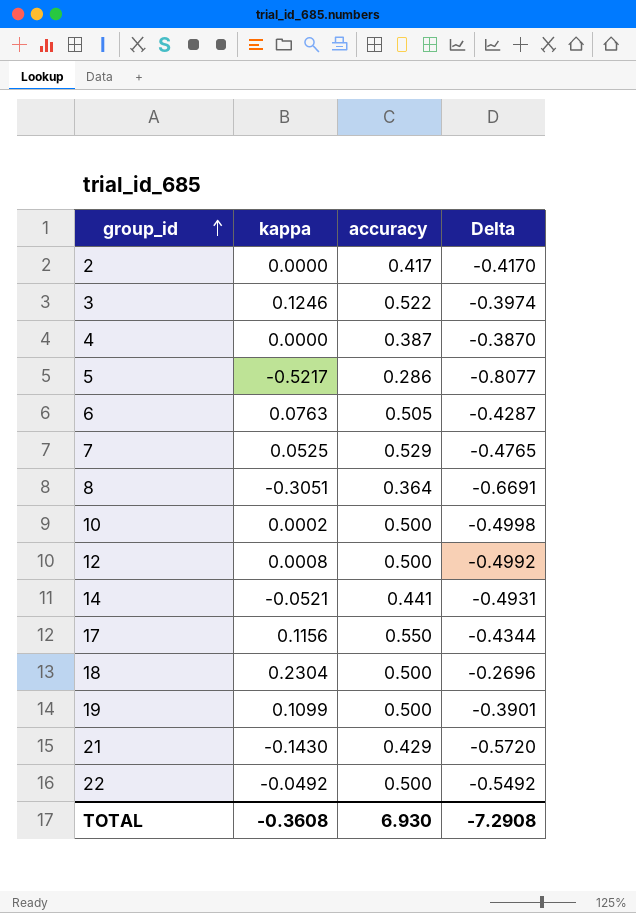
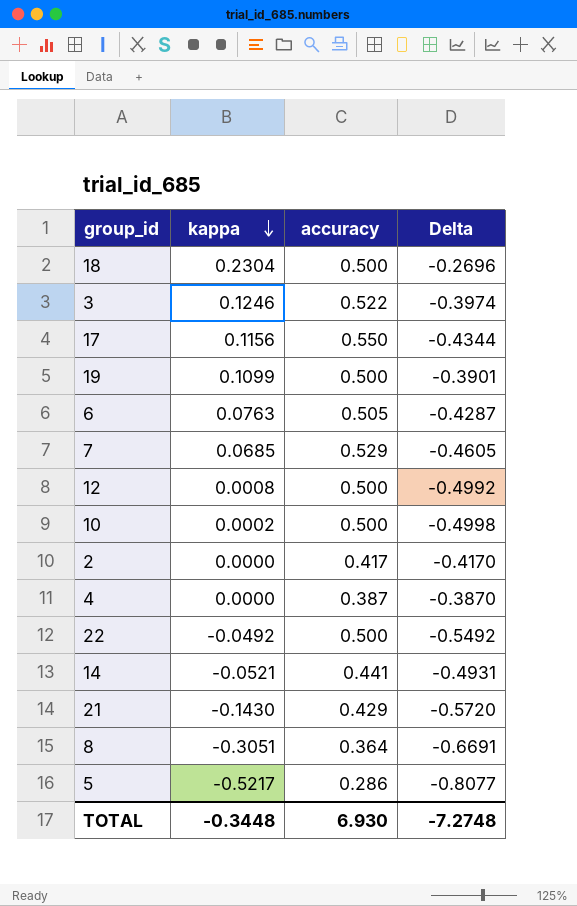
row order: group_id ascending -> kappa descending
7 | kappa: 0.0525 -> 0.0685
7 | Delta: -0.4765 -> -0.4605
TOTAL | kappa: -0.3608 -> -0.3448
TOTAL | Delta: -7.2908 -> -7.2748

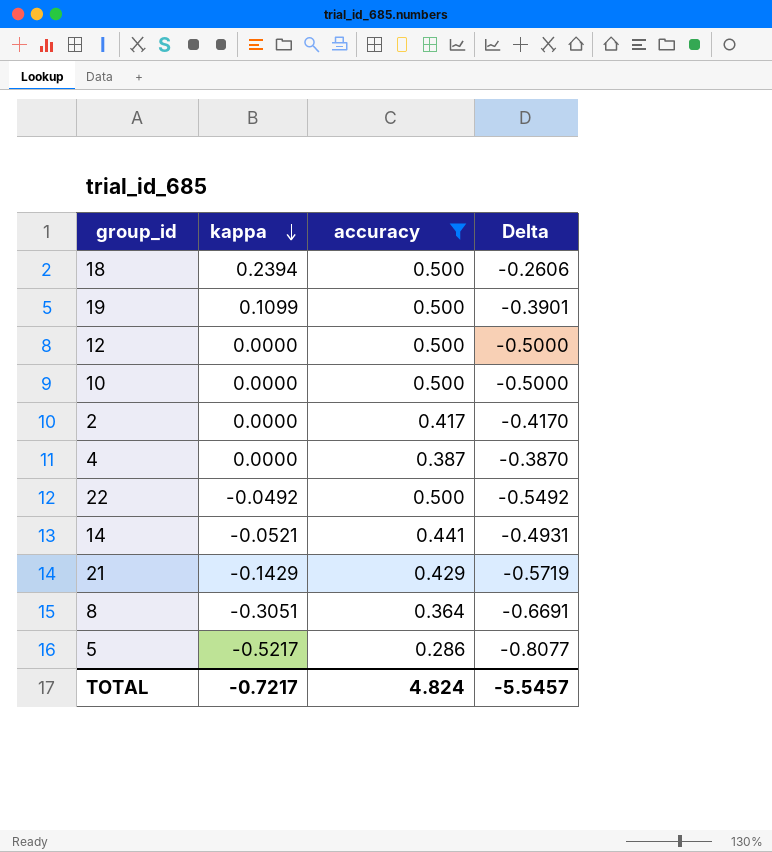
filter: none -> accuracy <= 0.500
18 | kappa: 0.2304 -> 0.2394
18 | Delta: -0.2696 -> -0.2606
12 | kappa: 0.0008 -> 0.0000
12 | Delta: -0.4992 -> -0.5000
10 | kappa: 0.0002 -> 0.0000
10 | Delta: -0.4998 -> -0.5000
21 | kappa: -0.1430 -> -0.1429
21 | Delta: -0.5720 -> -0.5719
TOTAL | kappa: -0.3448 -> -0.7217
TOTAL | accuracy: 6.930 -> 4.824
TOTAL | Delta: -7.2748 -> -5.5457

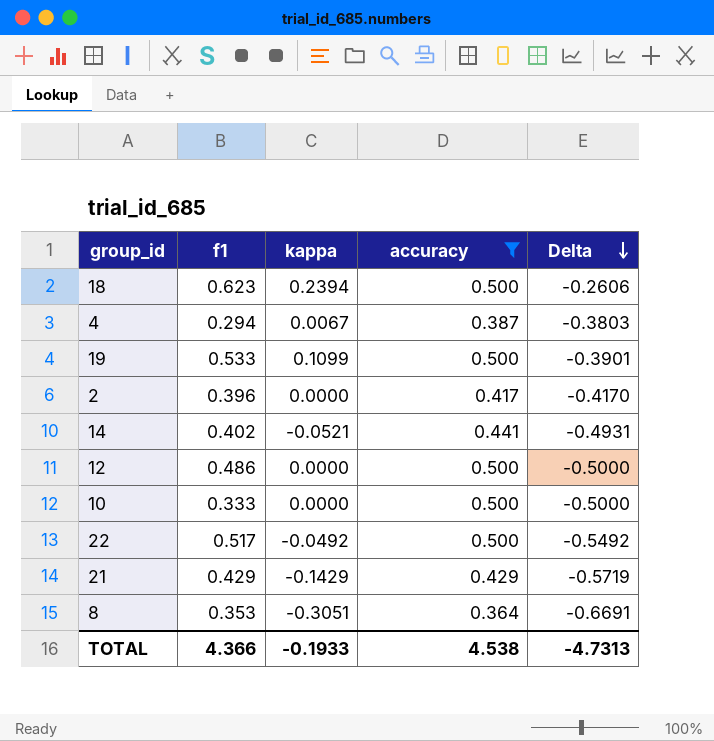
row order: kappa descending -> Delta descending
column f1 | position: none -> 2
row 5: -0.5217 | 0.286 | -0.8077 -> none
4 | kappa: 0.0000 -> 0.0067
4 | Delta: -0.3870 -> -0.3803
TOTAL | kappa: -0.7217 -> -0.1933
TOTAL | accuracy: 4.824 -> 4.538
TOTAL | Delta: -5.5457 -> -4.7313

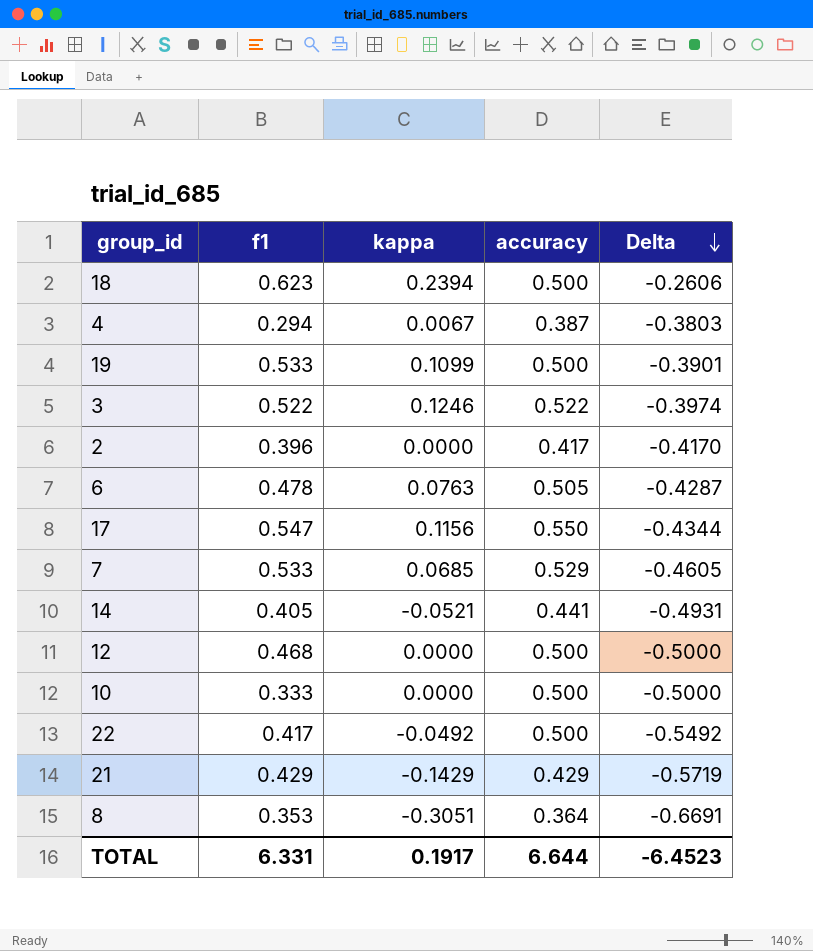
filter: accuracy <= 0.500 -> none
14 | f1: 0.402 -> 0.405
12 | f1: 0.486 -> 0.468
22 | f1: 0.517 -> 0.417
TOTAL | f1: 4.366 -> 6.331
TOTAL | kappa: -0.1933 -> 0.1917
TOTAL | accuracy: 4.538 -> 6.644
TOTAL | Delta: -4.7313 -> -6.4523

